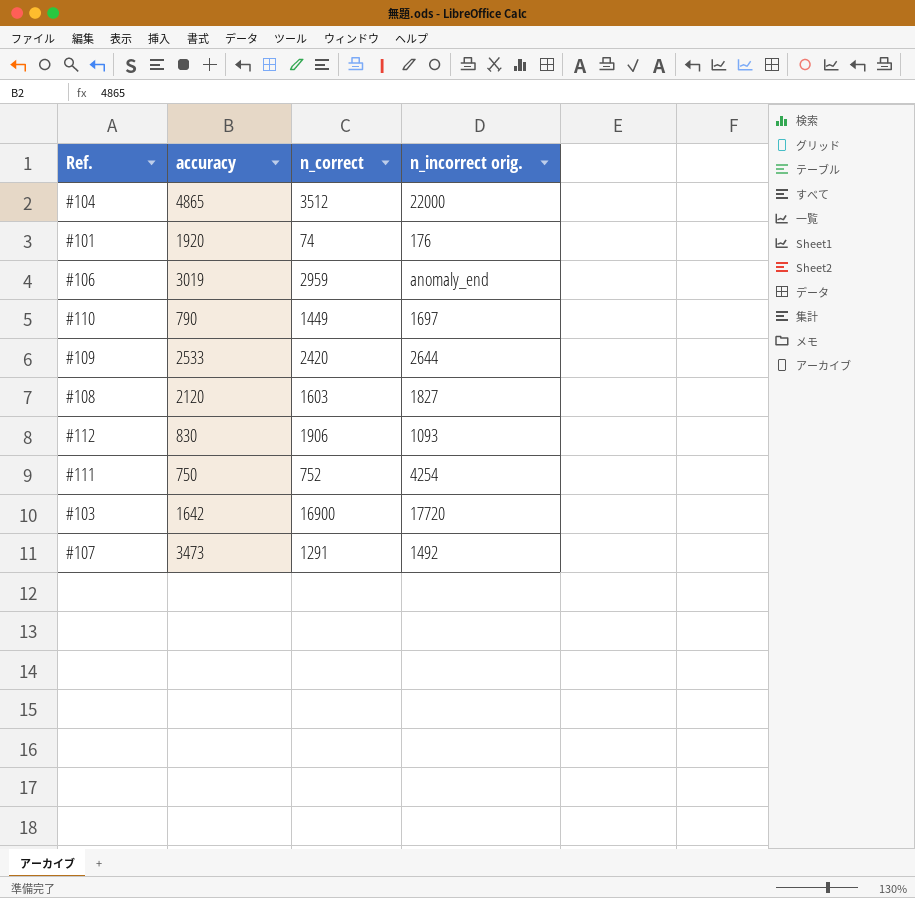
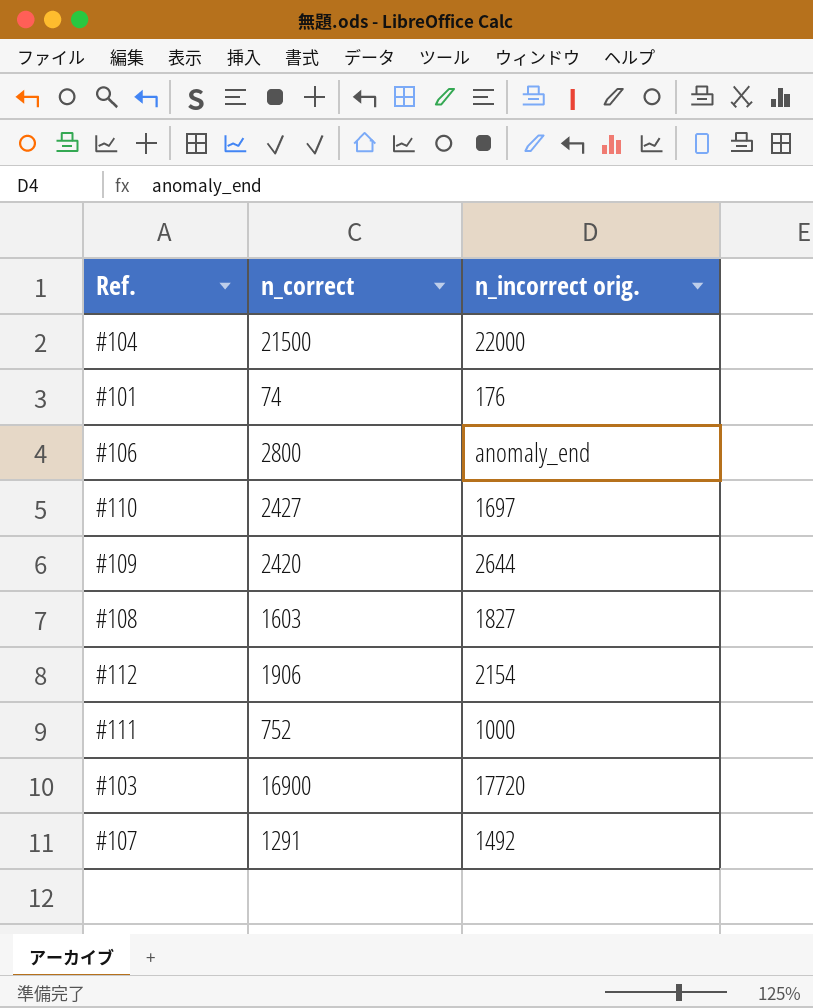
column accuracy | position: 2 -> none
#104 | n_correct: 3512 -> 21500
#106 | n_correct: 2959 -> 2800
#110 | n_correct: 1449 -> 2427
#112 | n_incorrect orig.: 1093 -> 2154
#111 | n_incorrect orig.: 4254 -> 1000

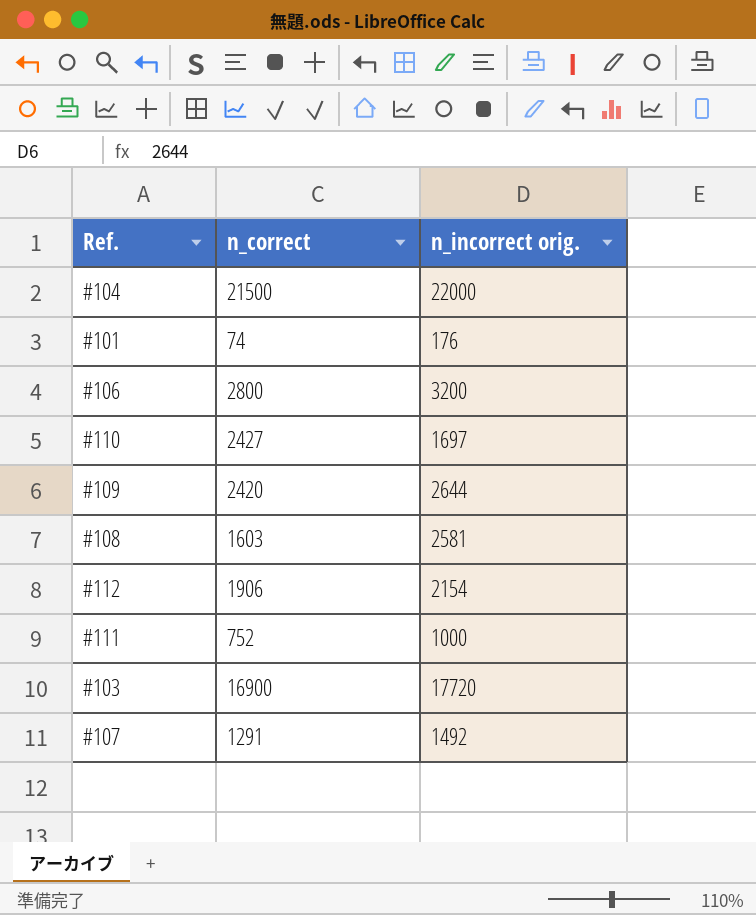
#106 | n_incorrect orig.: anomaly_end -> 3200
#108 | n_incorrect orig.: 1827 -> 2581

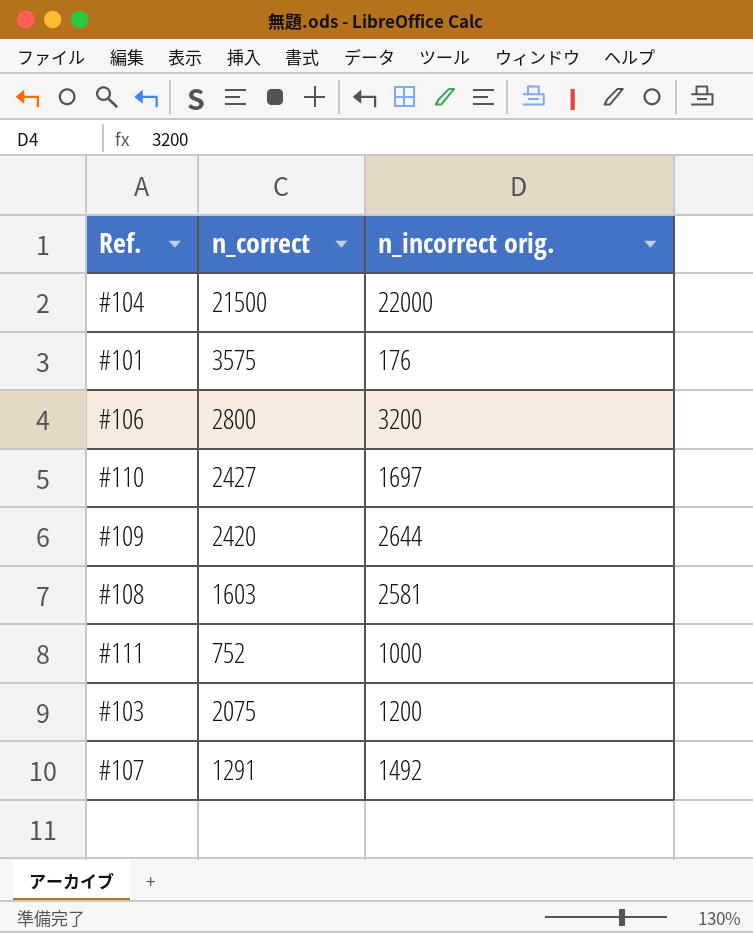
row #112: 1906 | 2154 -> none
#101 | n_correct: 74 -> 3575
#103 | n_correct: 16900 -> 2075
#103 | n_incorrect orig.: 17720 -> 1200

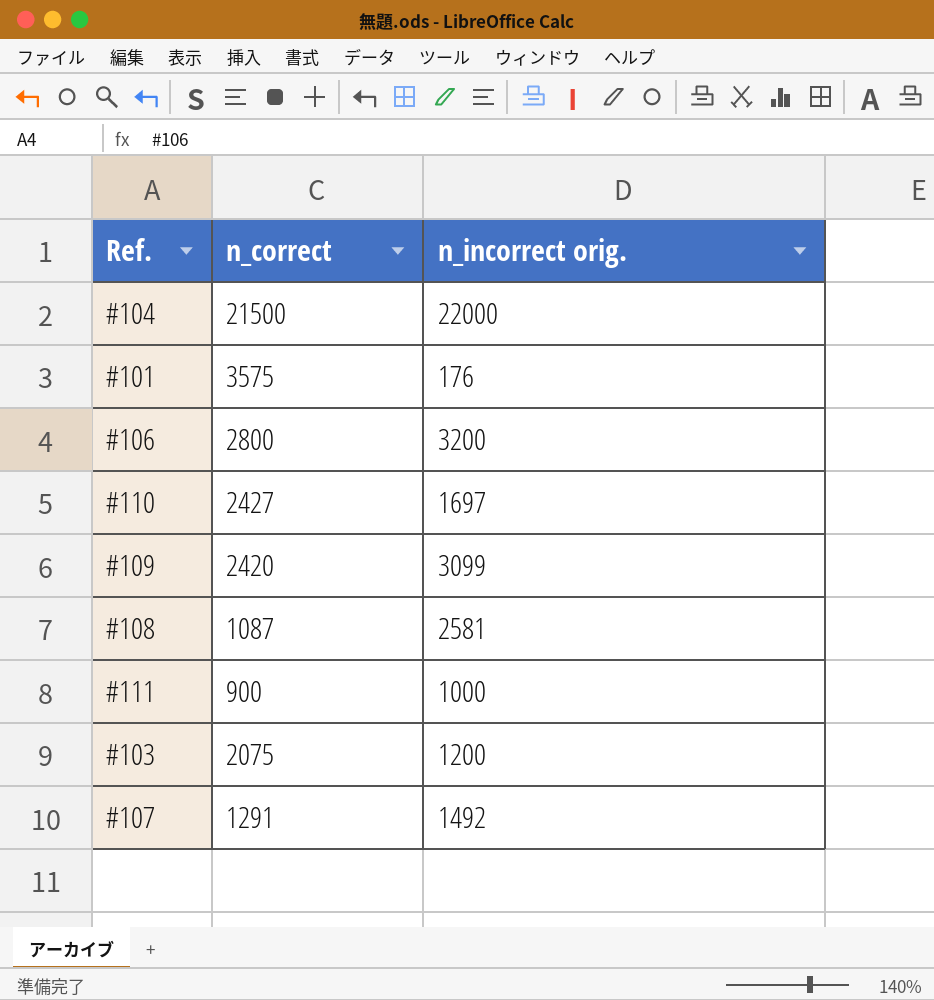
#109 | n_incorrect orig.: 2644 -> 3099
#108 | n_correct: 1603 -> 1087
#111 | n_correct: 752 -> 900

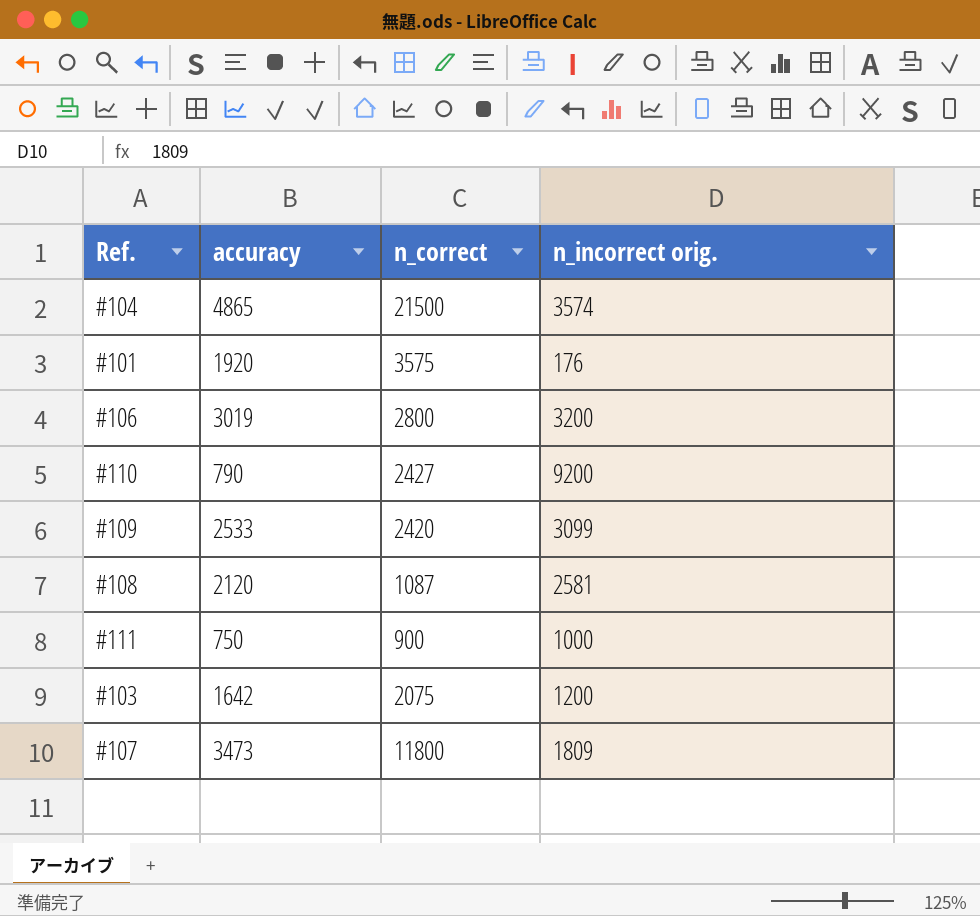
column accuracy | position: none -> 2
#104 | n_incorrect orig.: 22000 -> 3574
#110 | n_incorrect orig.: 1697 -> 9200
#107 | n_correct: 1291 -> 11800
#107 | n_incorrect orig.: 1492 -> 1809

